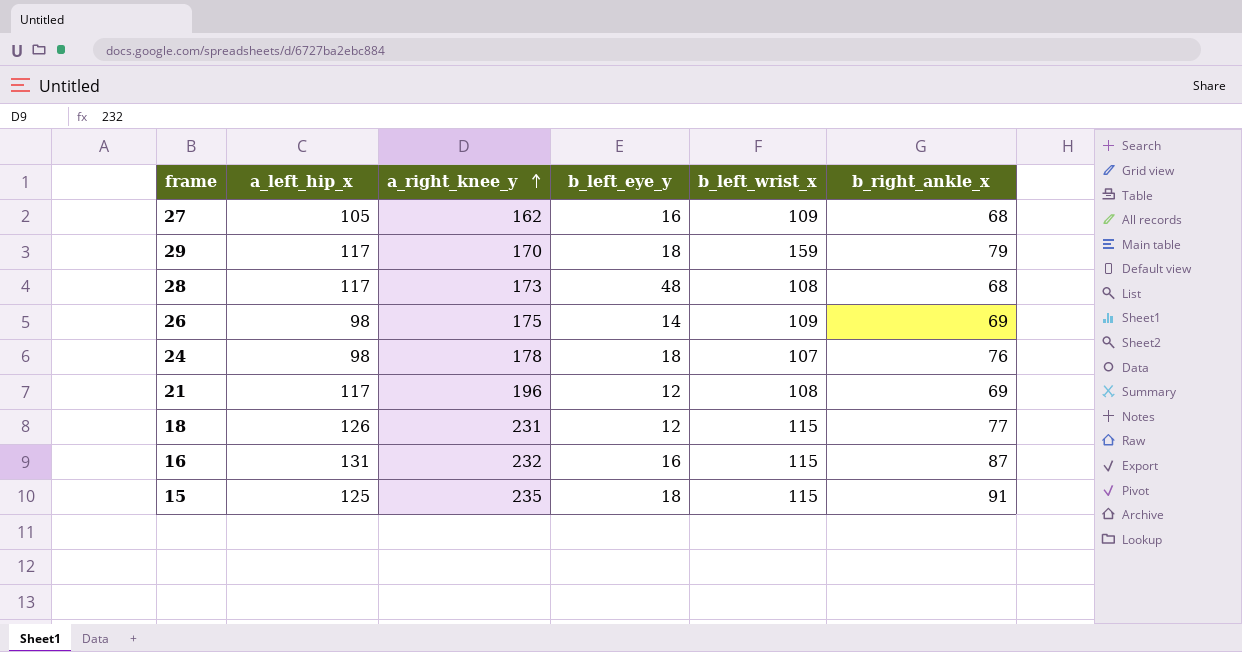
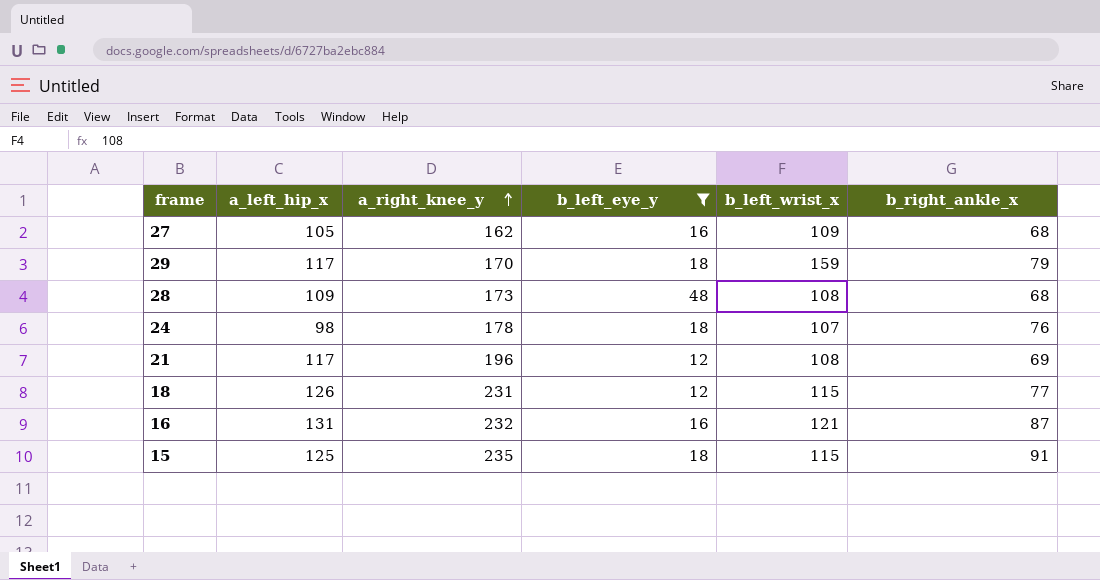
filter: none -> b_left_eye_y != 14
28 | a_left_hip_x: 117 -> 109
16 | b_left_wrist_x: 115 -> 121

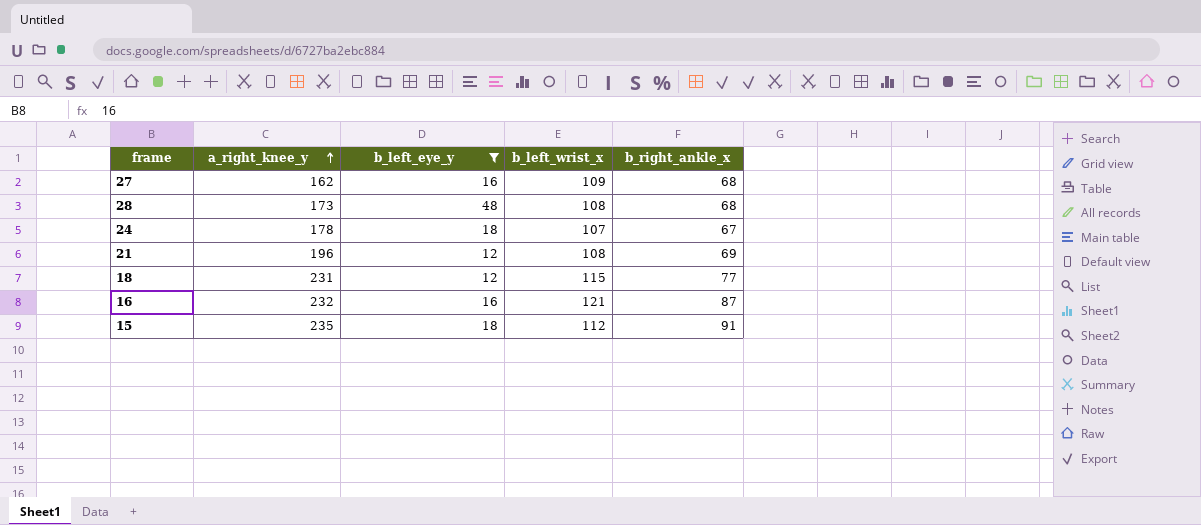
column a_left_hip_x | position: 2 -> none
row 29: 117 | 170 | 18 | 159 | 79 -> none
24 | b_right_ankle_x: 76 -> 67
15 | b_left_wrist_x: 115 -> 112

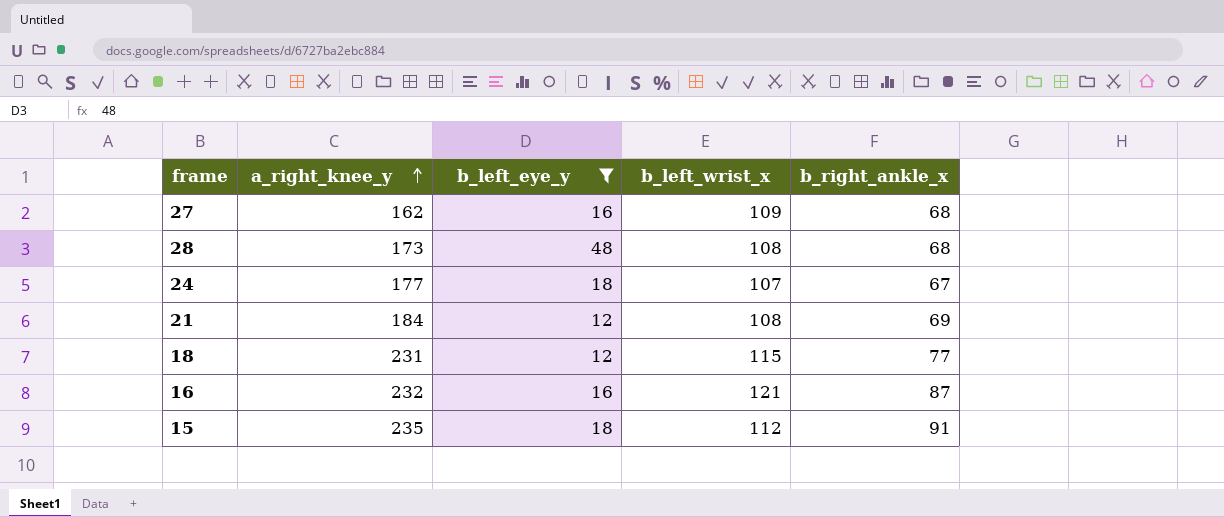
24 | a_right_knee_y: 178 -> 177
21 | a_right_knee_y: 196 -> 184

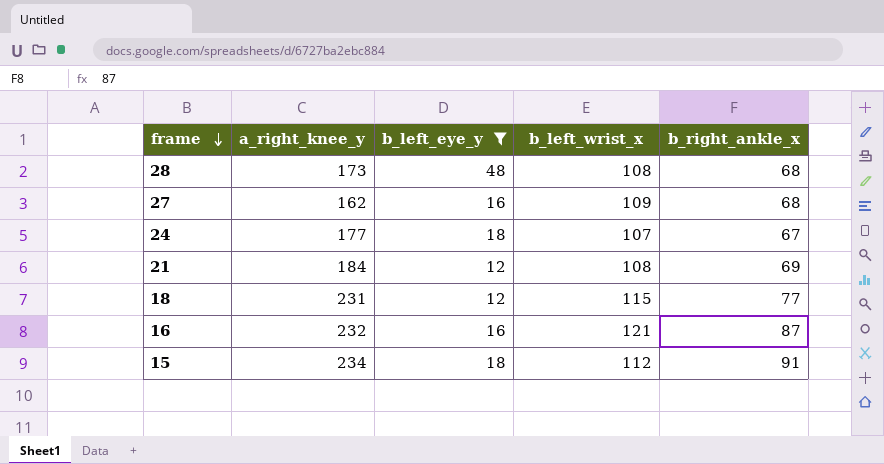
row order: a_right_knee_y ascending -> frame descending
15 | a_right_knee_y: 235 -> 234

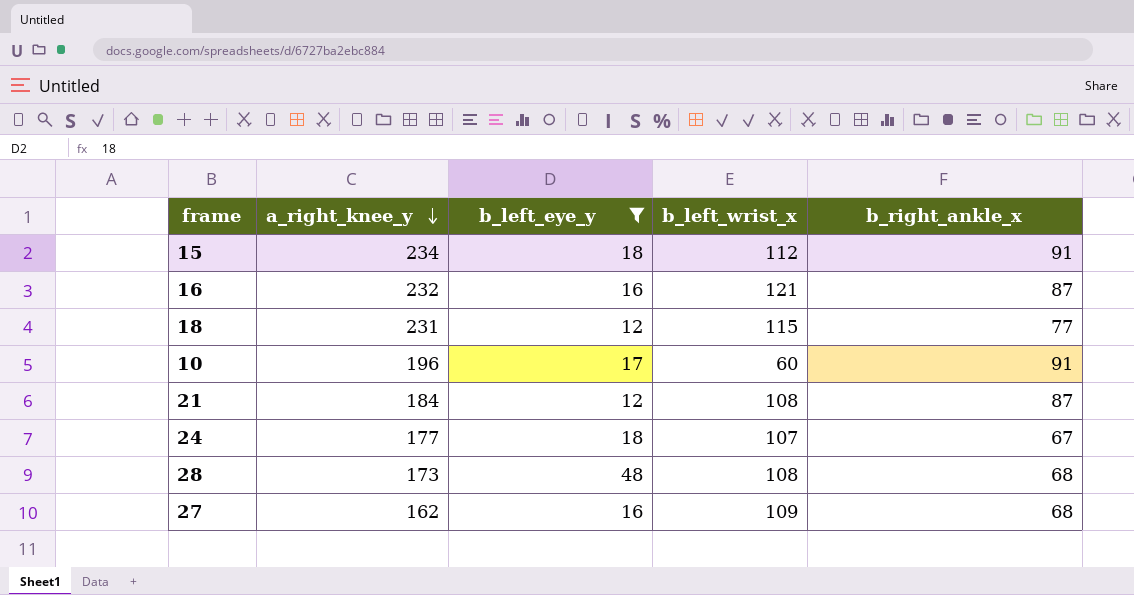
row order: frame descending -> a_right_knee_y descending
row 10: none -> 196 | 17 | 60 | 91
21 | b_right_ankle_x: 69 -> 87

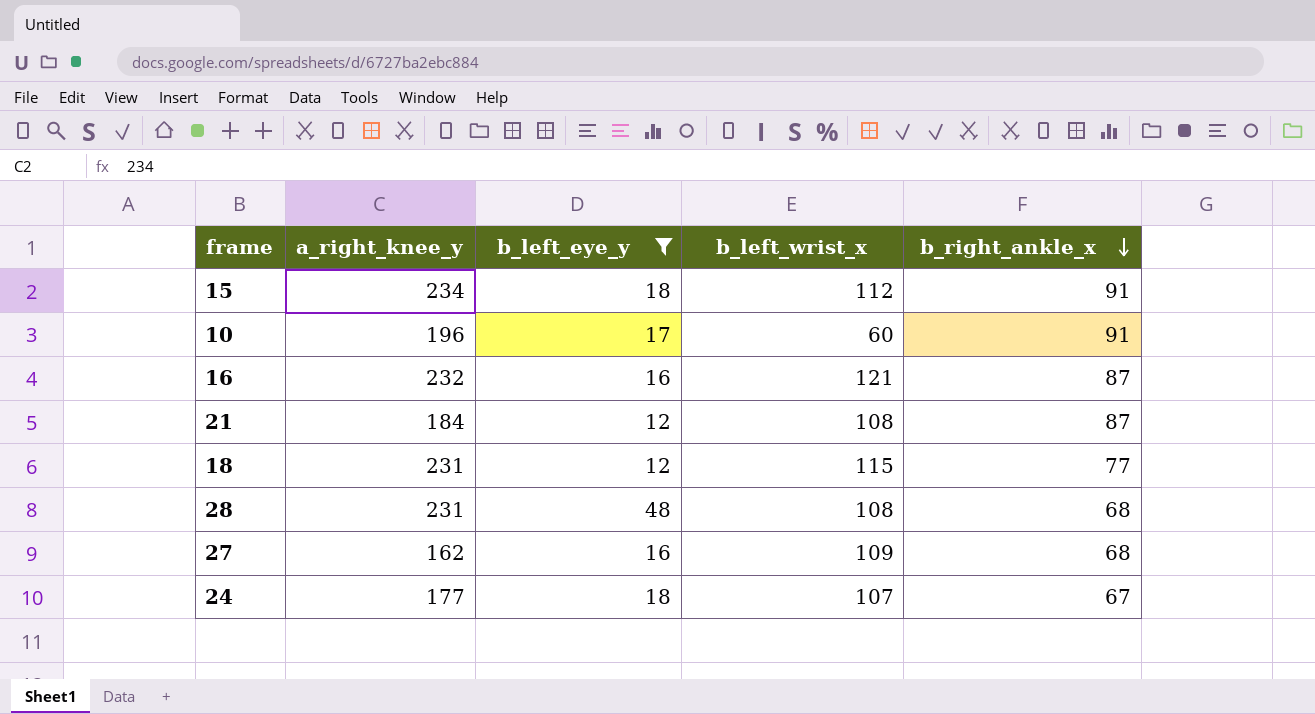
row order: a_right_knee_y descending -> b_right_ankle_x descending
28 | a_right_knee_y: 173 -> 231

